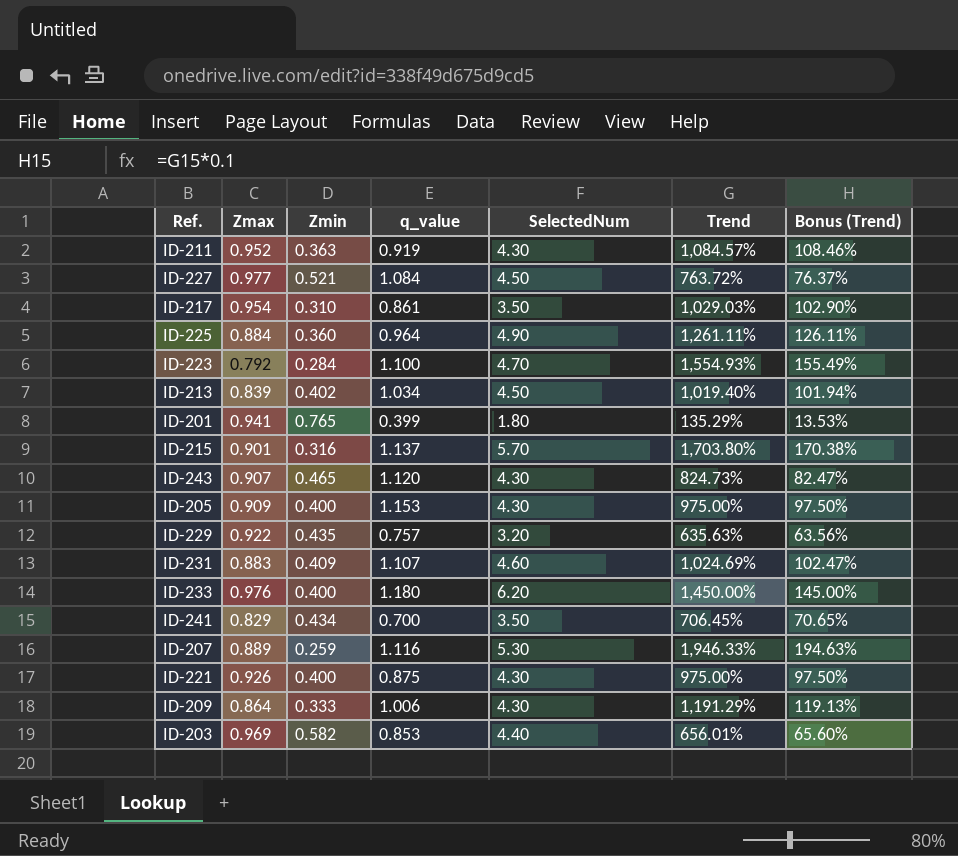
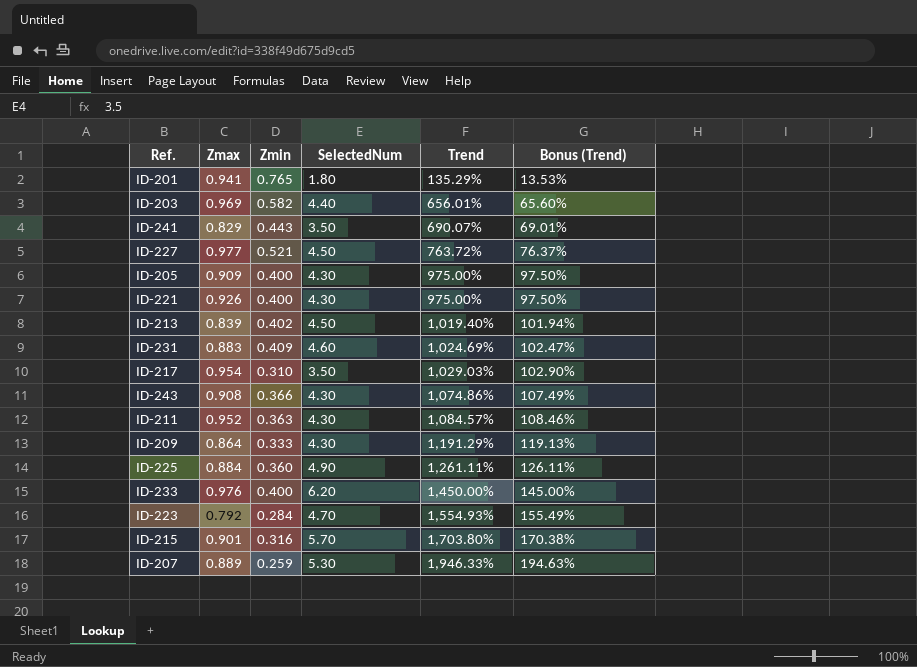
row order: none -> Trend ascending
column q_value | position: 4 -> none
row ID-229: 0.922 | 0.435 | 0.757 | 3.20 | 635.63% | 63.56% -> none
ID-241 | Zmin: 0.434 -> 0.443
ID-241 | Trend: 706.45% -> 690.07%
ID-241 | Bonus (Trend): 70.65% -> 69.01%
ID-243 | Zmax: 0.907 -> 0.908
ID-243 | Zmin: 0.465 -> 0.366
ID-243 | Trend: 824.73% -> 1,074.86%
ID-243 | Bonus (Trend): 82.47% -> 107.49%

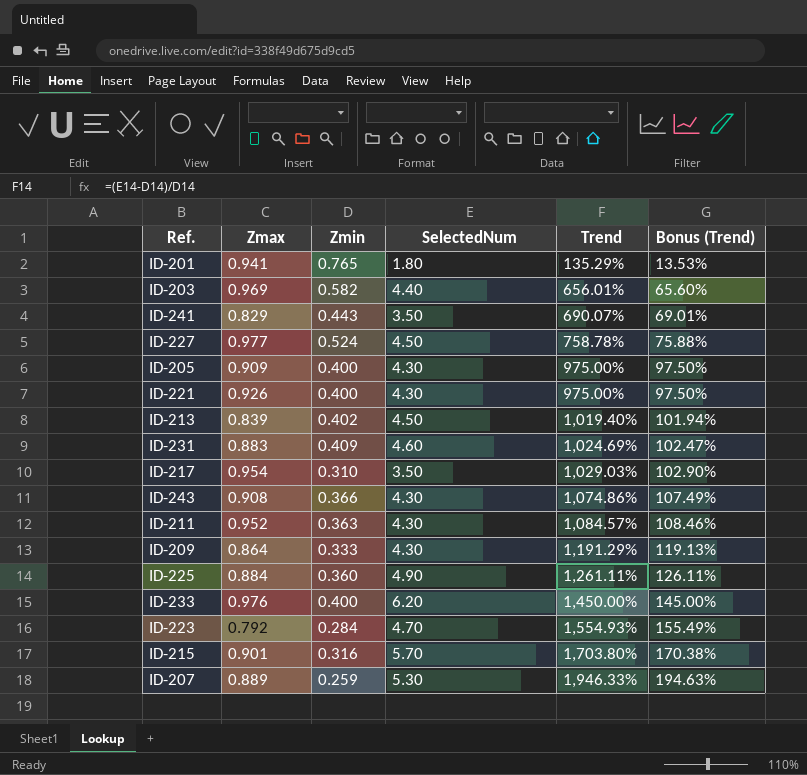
ID-227 | Zmin: 0.521 -> 0.524
ID-227 | Trend: 763.72% -> 758.78%
ID-227 | Bonus (Trend): 76.37% -> 75.88%

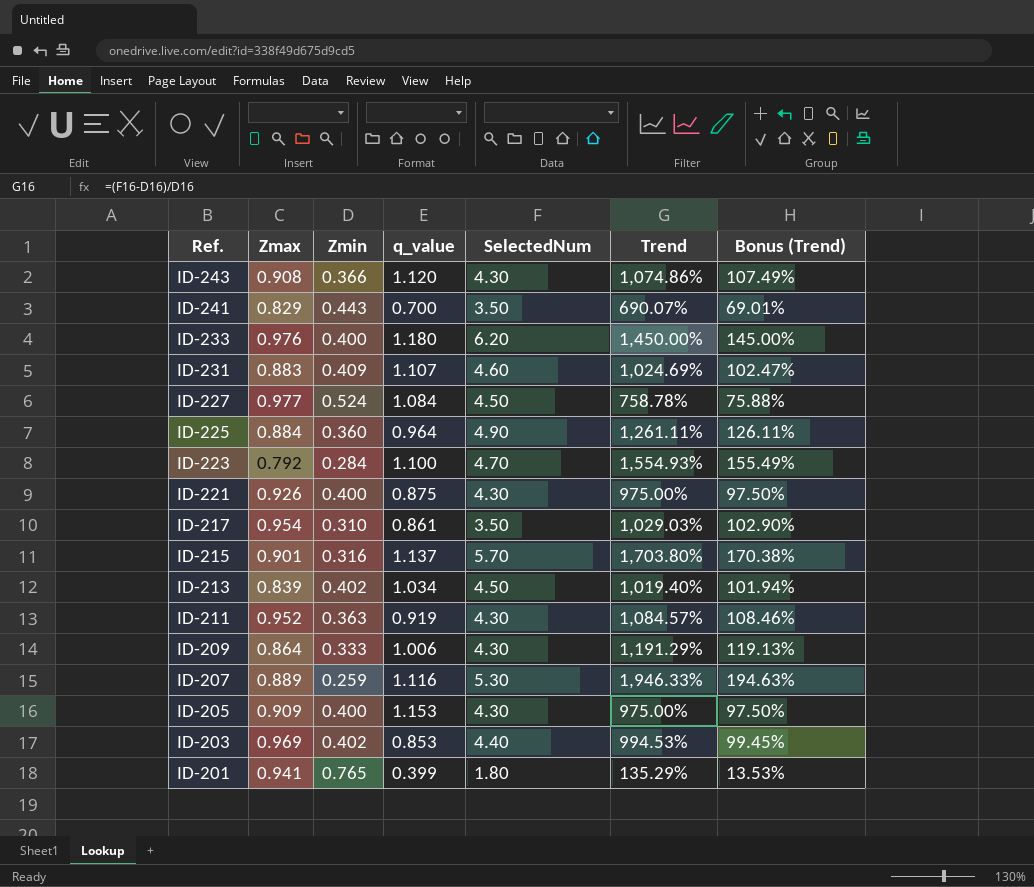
row order: Trend ascending -> Ref. descending
column q_value | position: none -> 4
ID-203 | Zmin: 0.582 -> 0.402
ID-203 | Trend: 656.01% -> 994.53%
ID-203 | Bonus (Trend): 65.60% -> 99.45%

